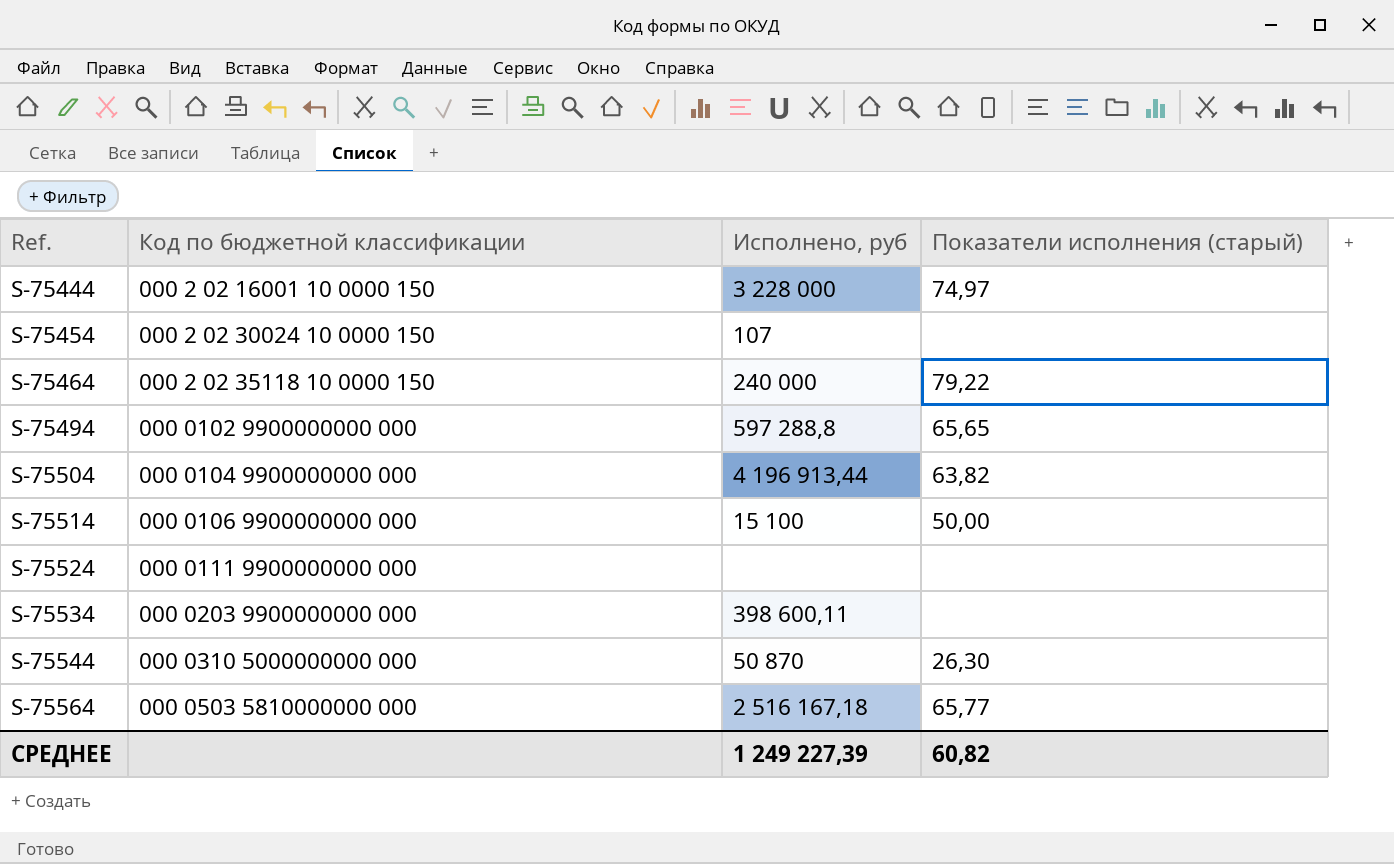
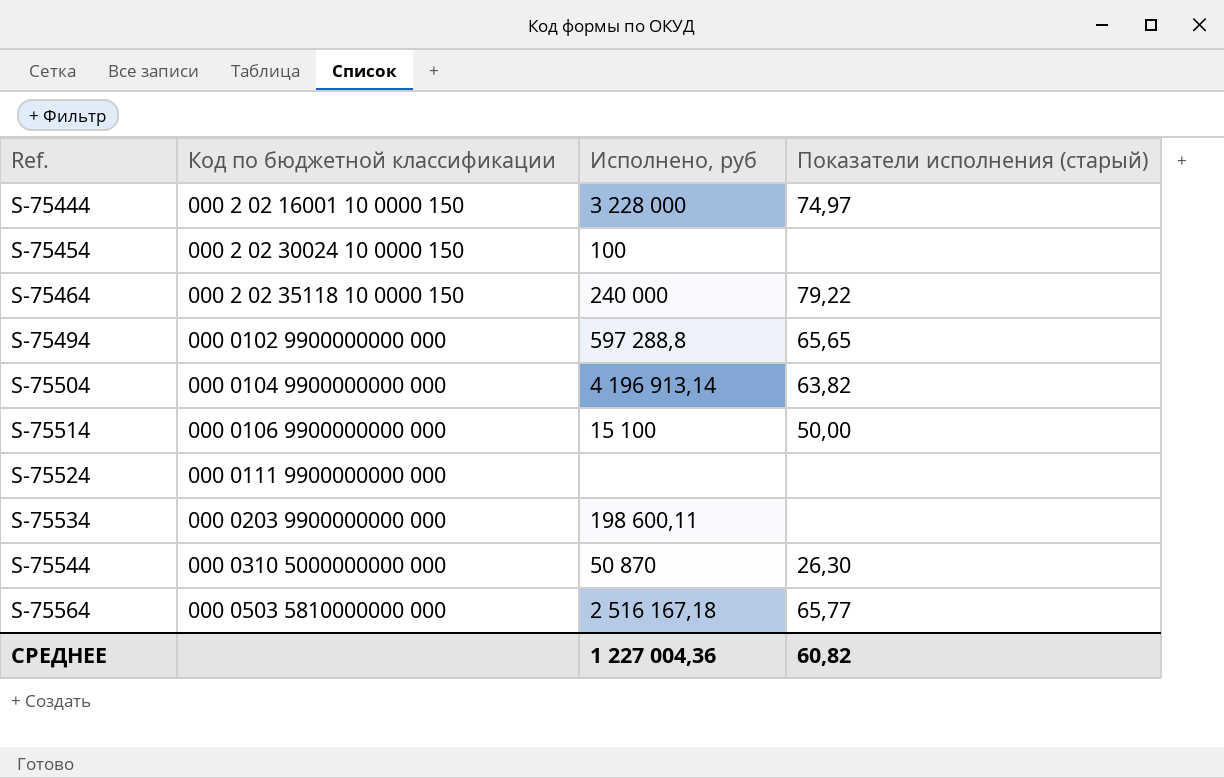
S-75454 | Исполнено, руб: 107 -> 100
S-75504 | Исполнено, руб: 4 196 913,44 -> 4 196 913,14
S-75534 | Исполнено, руб: 398 600,11 -> 198 600,11
СРЕДНЕЕ | Исполнено, руб: 1 249 227,39 -> 1 227 004,36

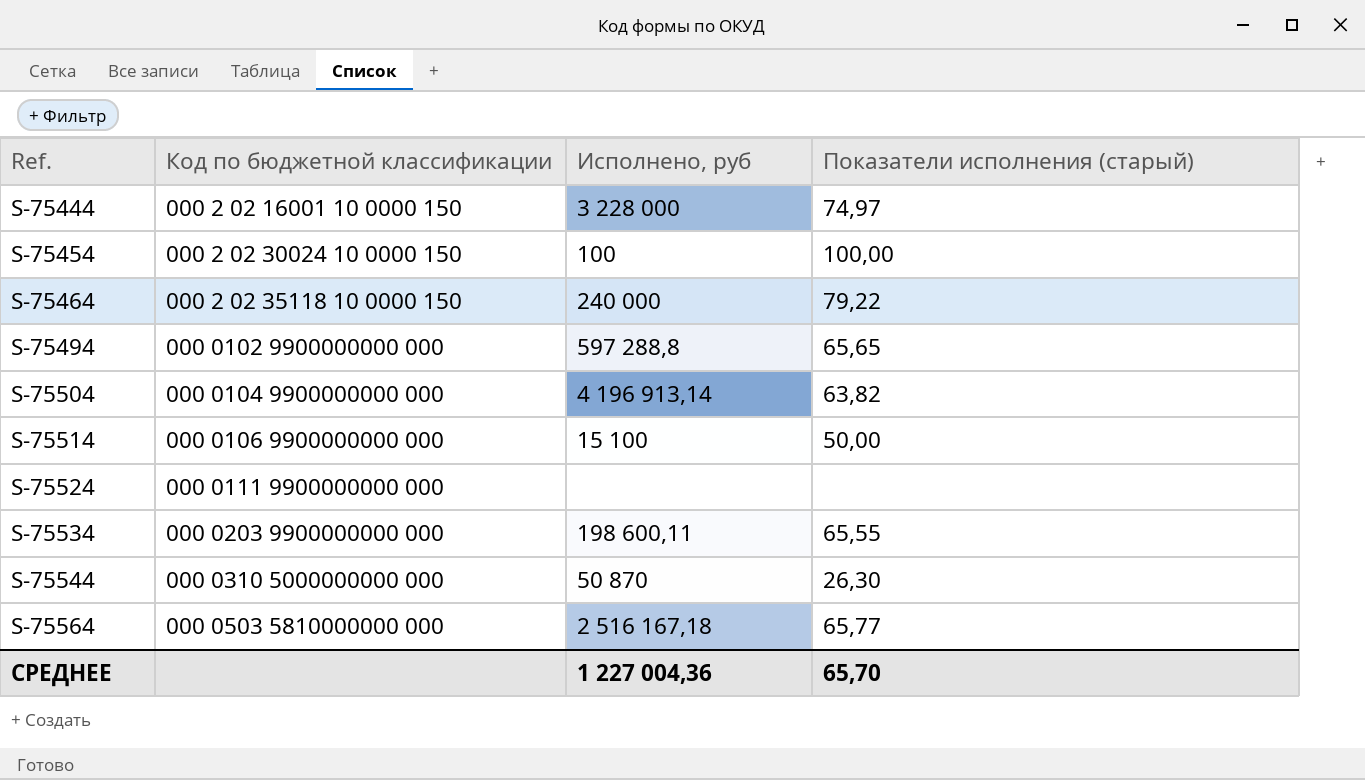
S-75454 | Показатели исполнения (старый): none -> 100,00
S-75534 | Показатели исполнения (старый): none -> 65,55
СРЕДНЕЕ | Показатели исполнения (старый): 60,82 -> 65,70

